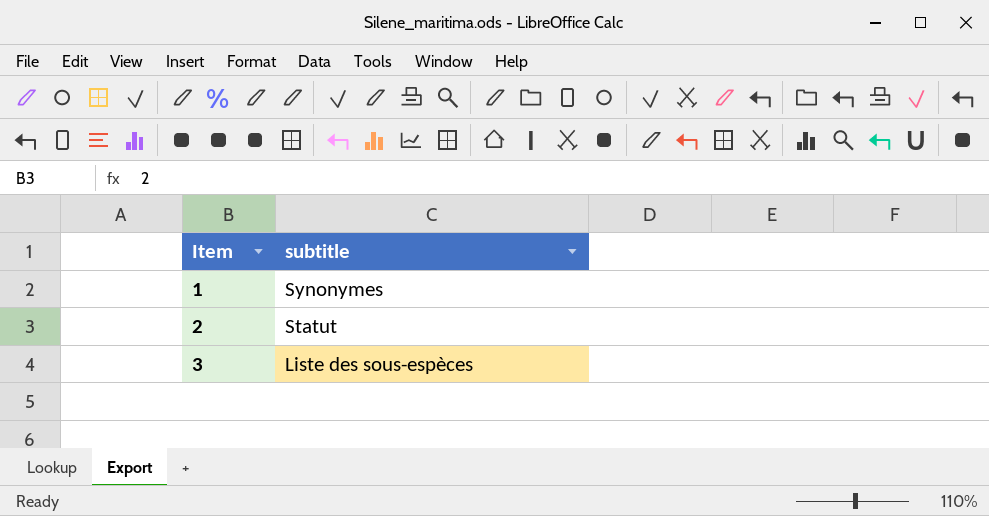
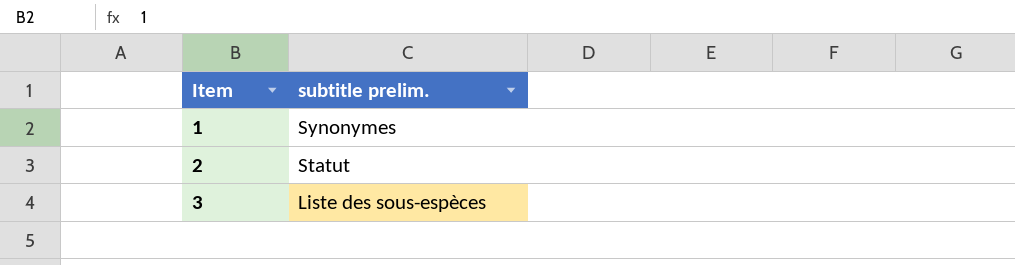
column name: subtitle -> subtitle prelim.

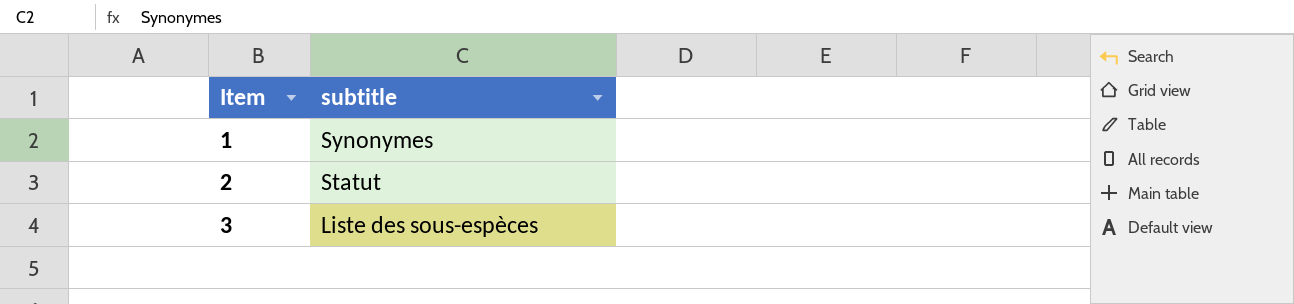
column name: subtitle prelim. -> subtitle

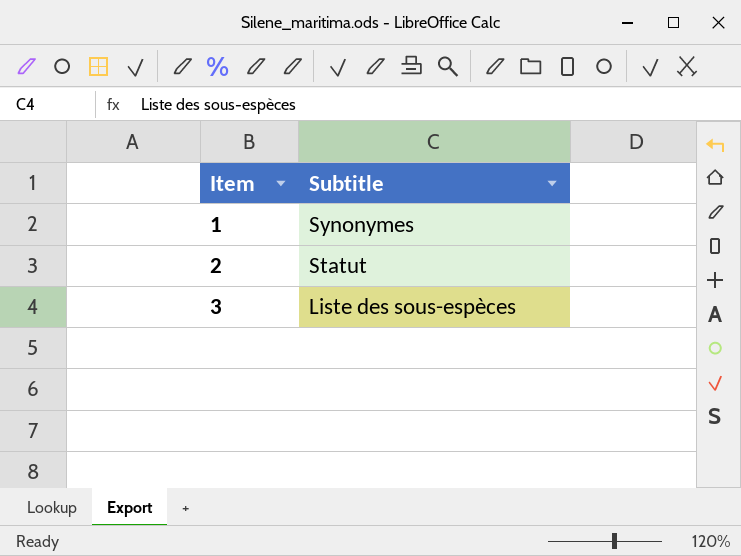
column name: subtitle -> Subtitle

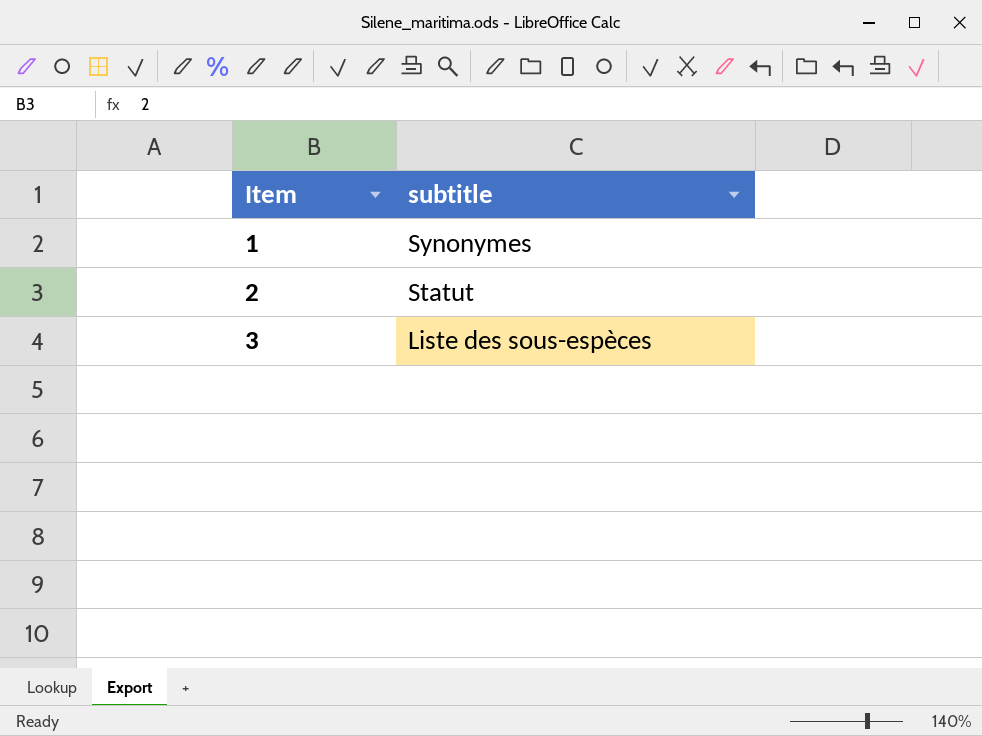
column name: Subtitle -> subtitle

